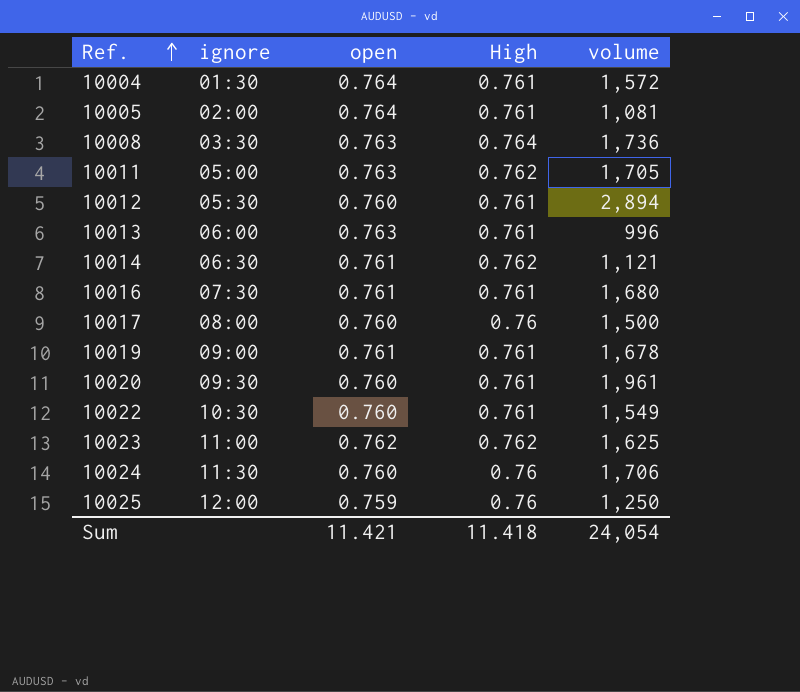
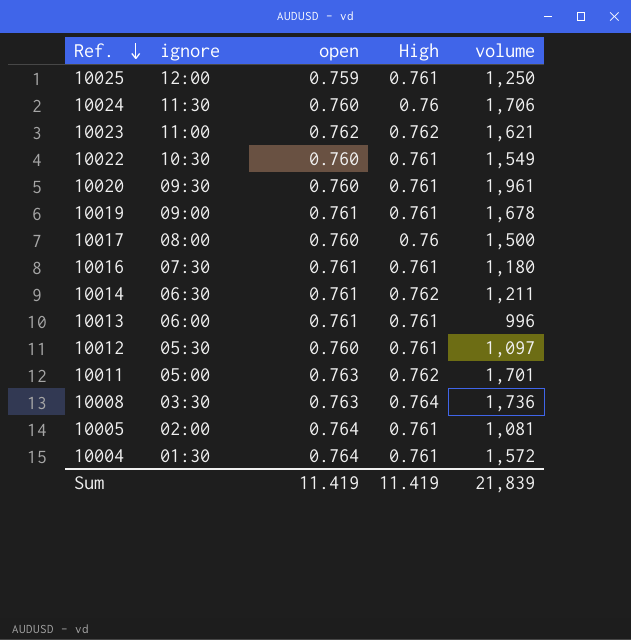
row order: Ref. ascending -> Ref. descending
10025 | High: 0.76 -> 0.761
10023 | volume: 1,625 -> 1,621
10016 | volume: 1,680 -> 1,180
10014 | volume: 1,121 -> 1,211
10013 | open: 0.763 -> 0.761
10012 | volume: 2,894 -> 1,097
10011 | volume: 1,705 -> 1,701
Sum | open: 11.421 -> 11.419
Sum | High: 11.418 -> 11.419
Sum | volume: 24,054 -> 21,839

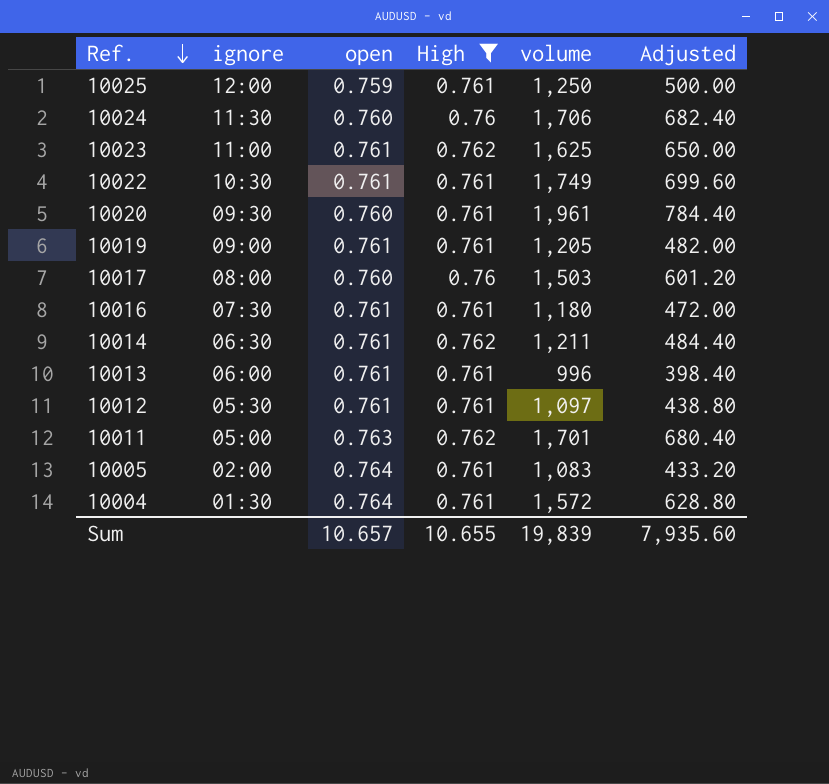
filter: none -> High != 0.764
column Adjusted | formula: none -> [volume] * 0.4
10023 | open: 0.762 -> 0.761
10023 | volume: 1,621 -> 1,625
10022 | open: 0.760 -> 0.761
10022 | volume: 1,549 -> 1,749
10019 | volume: 1,678 -> 1,205
10017 | volume: 1,500 -> 1,503
10012 | open: 0.760 -> 0.761
10005 | volume: 1,081 -> 1,083
Sum | open: 11.419 -> 10.657
Sum | High: 11.419 -> 10.655
Sum | volume: 21,839 -> 19,839

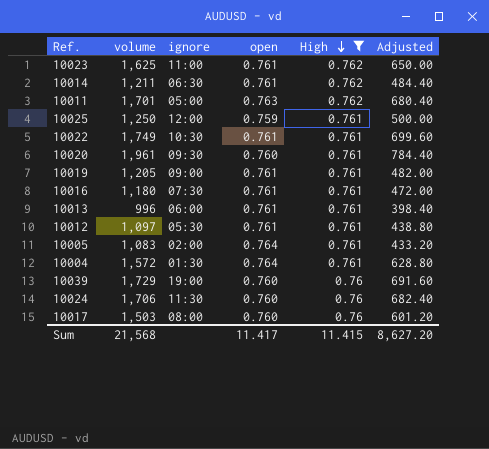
row order: Ref. descending -> High descending
column volume | position: 5 -> 2
row 10039: none -> 1,729 | 19:00 | 0.760 | 0.76 | 691.60
Sum | volume: 19,839 -> 21,568
Sum | open: 10.657 -> 11.417
Sum | High: 10.655 -> 11.415
Sum | Adjusted: 7,935.60 -> 8,627.20

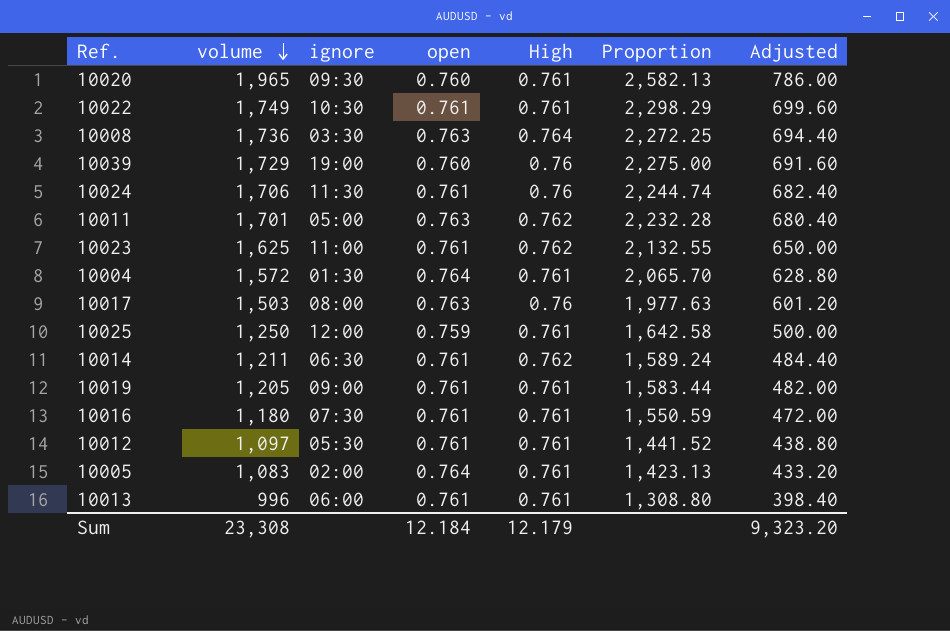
filter: High != 0.764 -> none
row order: High descending -> volume descending
column Proportion | formula: none -> [volume] / [High]
10020 | volume: 1,961 -> 1,965
10020 | Adjusted: 784.40 -> 786.00
10024 | open: 0.760 -> 0.761
10017 | open: 0.760 -> 0.763
Sum | volume: 21,568 -> 23,308
Sum | open: 11.417 -> 12.184
Sum | High: 11.415 -> 12.179
Sum | Adjusted: 8,627.20 -> 9,323.20

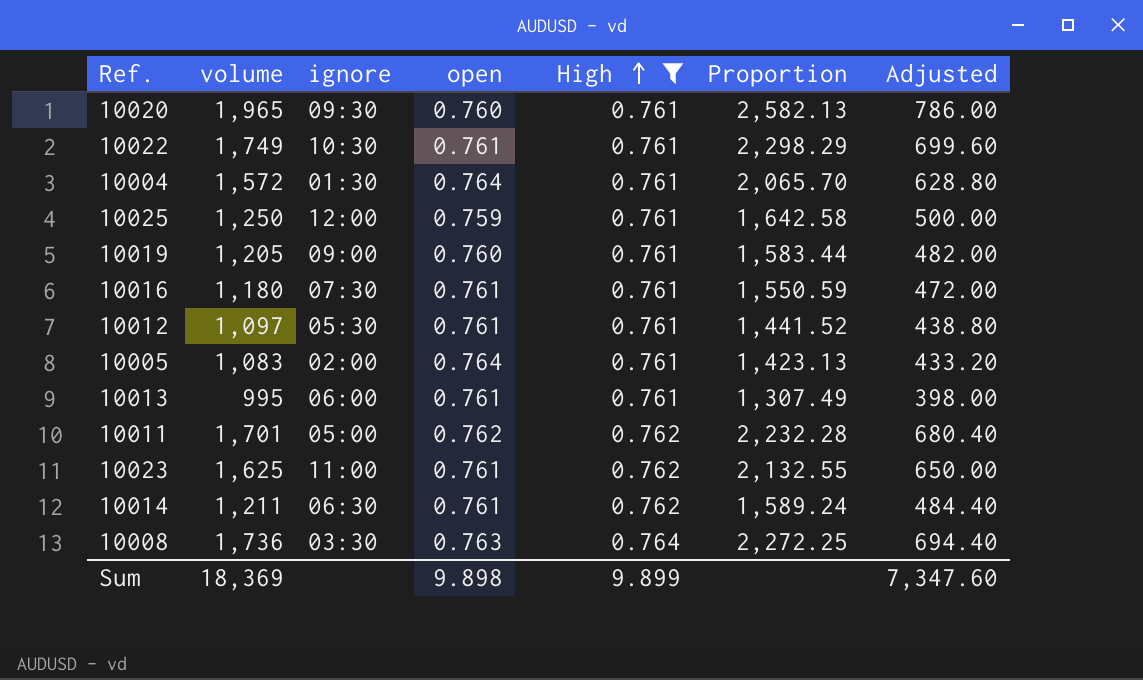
filter: none -> High != 0.76
row order: volume descending -> High ascending
10019 | open: 0.761 -> 0.760
10013 | volume: 996 -> 995
10013 | Proportion: 1,308.80 -> 1,307.49
10013 | Adjusted: 398.40 -> 398.00
10011 | open: 0.763 -> 0.762
Sum | volume: 23,308 -> 18,369
Sum | open: 12.184 -> 9.898
Sum | High: 12.179 -> 9.899
Sum | Adjusted: 9,323.20 -> 7,347.60

